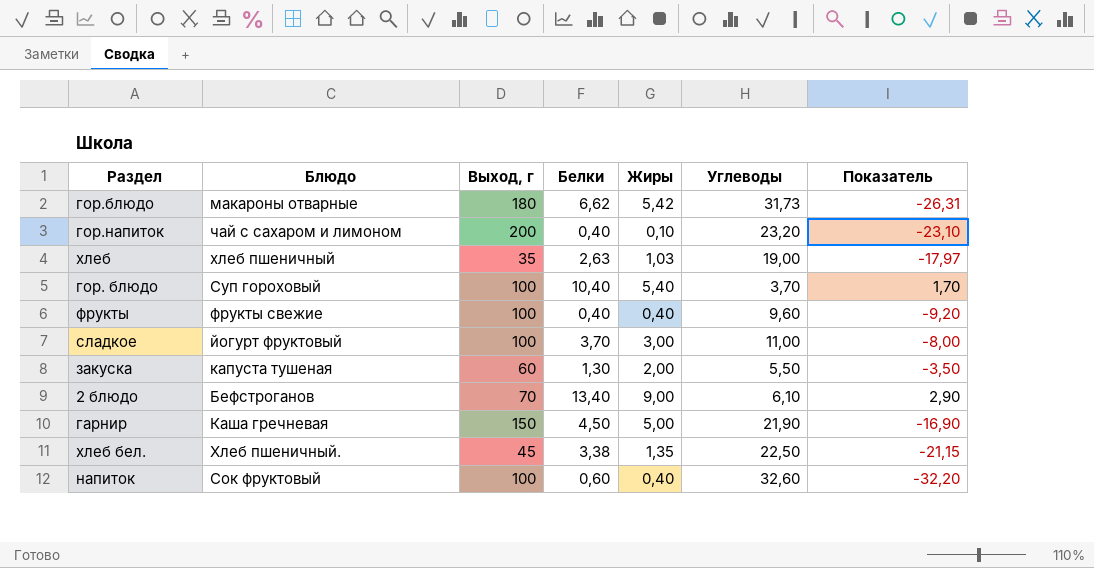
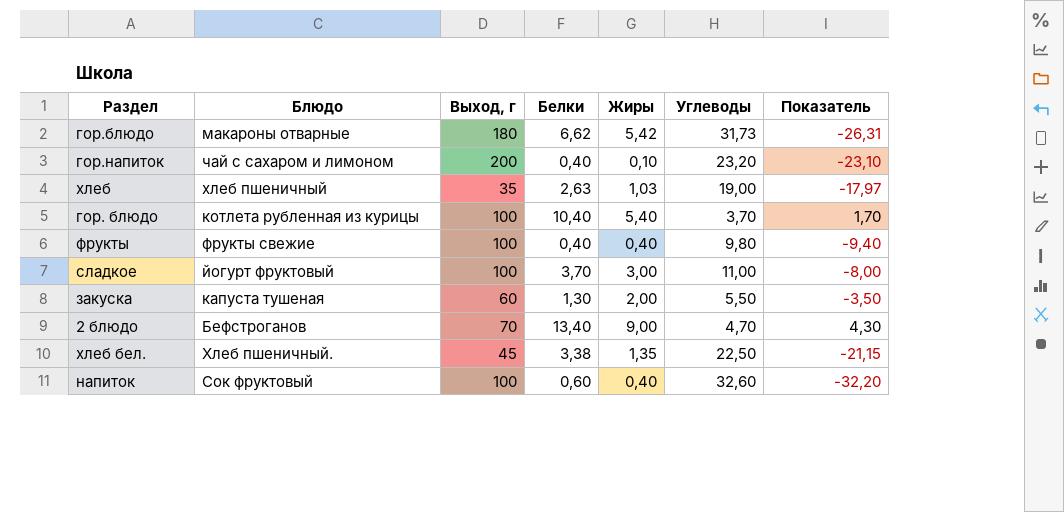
row гарнир: Каша гречневая | 150 | 4,50 | 5,00 | 21,90 | -16,90 -> none
гор. блюдо | Блюдо: Суп гороховый -> котлета рубленная из курицы
фрукты | Углеводы: 9,60 -> 9,80
фрукты | Показатель: -9,20 -> -9,40
2 блюдо | Углеводы: 6,10 -> 4,70
2 блюдо | Показатель: 2,90 -> 4,30

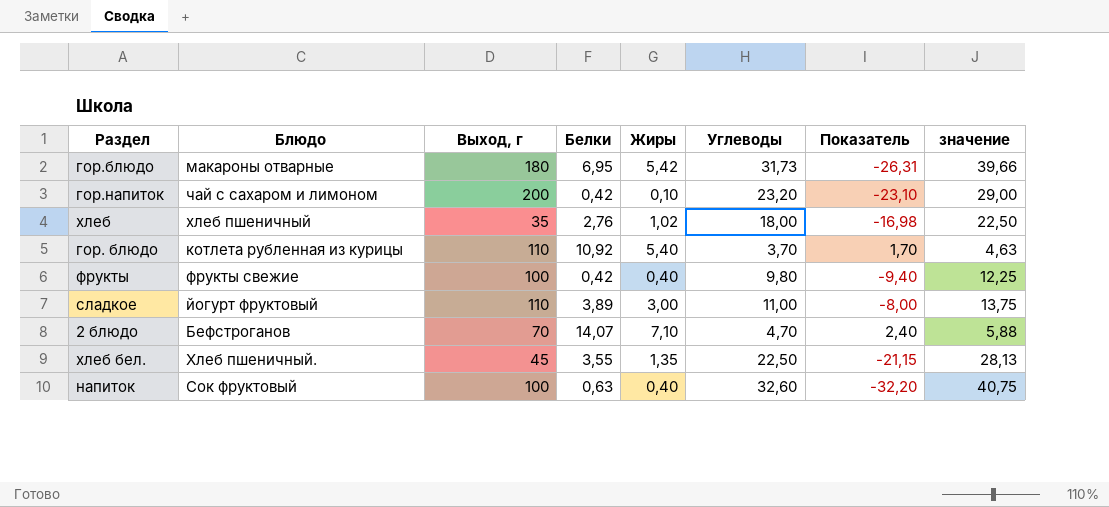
column значение | formula: none -> [Углеводы] * 1,25
row закуска: капуста тушеная | 60 | 1,30 | 2,00 | 5,50 | -3,50 -> none
гор.блюдо | Белки: 6,62 -> 6,95
гор.напиток | Белки: 0,40 -> 0,42
хлеб | Белки: 2,63 -> 2,76
хлеб | Жиры: 1,03 -> 1,02
хлеб | Углеводы: 19,00 -> 18,00
хлеб | Показатель: -17,97 -> -16,98
гор. блюдо | Выход, г: 100 -> 110
гор. блюдо | Белки: 10,40 -> 10,92
фрукты | Белки: 0,40 -> 0,42
сладкое | Выход, г: 100 -> 110
сладкое | Белки: 3,70 -> 3,89
2 блюдо | Белки: 13,40 -> 14,07
2 блюдо | Жиры: 9,00 -> 7,10
2 блюдо | Показатель: 4,30 -> 2,40
хлеб бел. | Белки: 3,38 -> 3,55
напиток | Белки: 0,60 -> 0,63

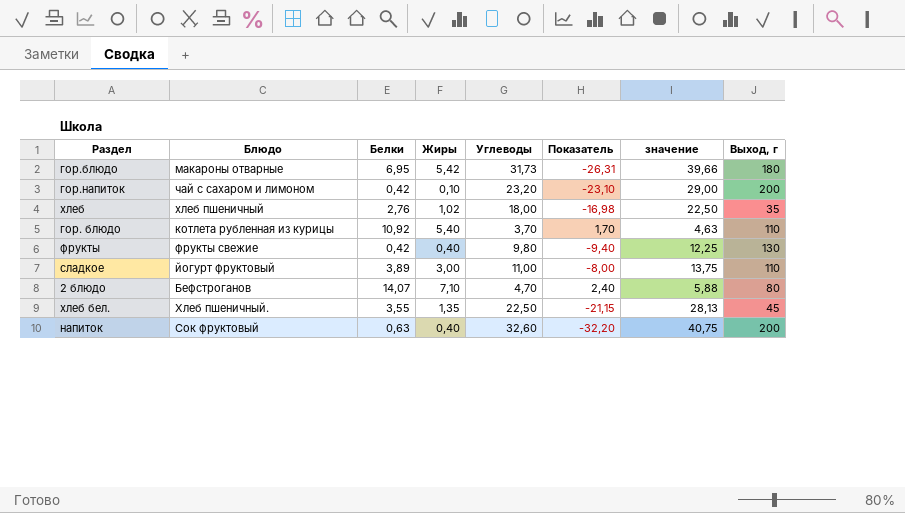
column Выход, г | position: 3 -> 8
фрукты | Выход, г: 100 -> 130
2 блюдо | Выход, г: 70 -> 80
напиток | Выход, г: 100 -> 200

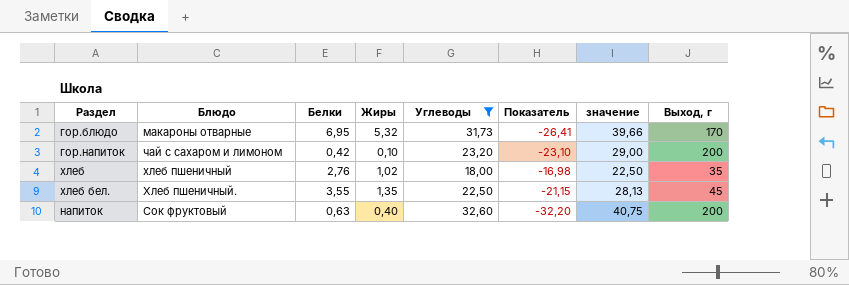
filter: none -> Углеводы >= 18,00
гор.блюдо | Жиры: 5,42 -> 5,32
гор.блюдо | Показатель: -26,31 -> -26,41
гор.блюдо | Выход, г: 180 -> 170

